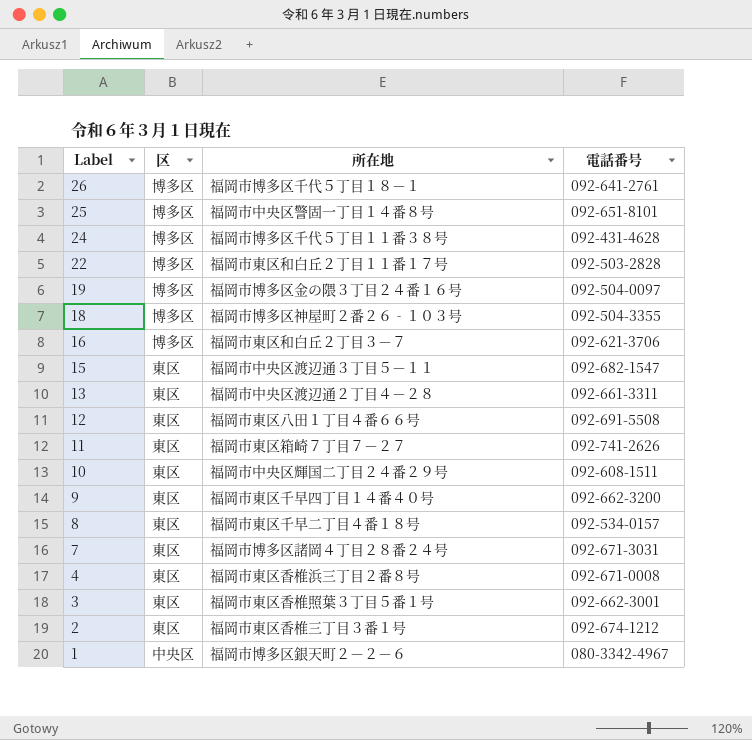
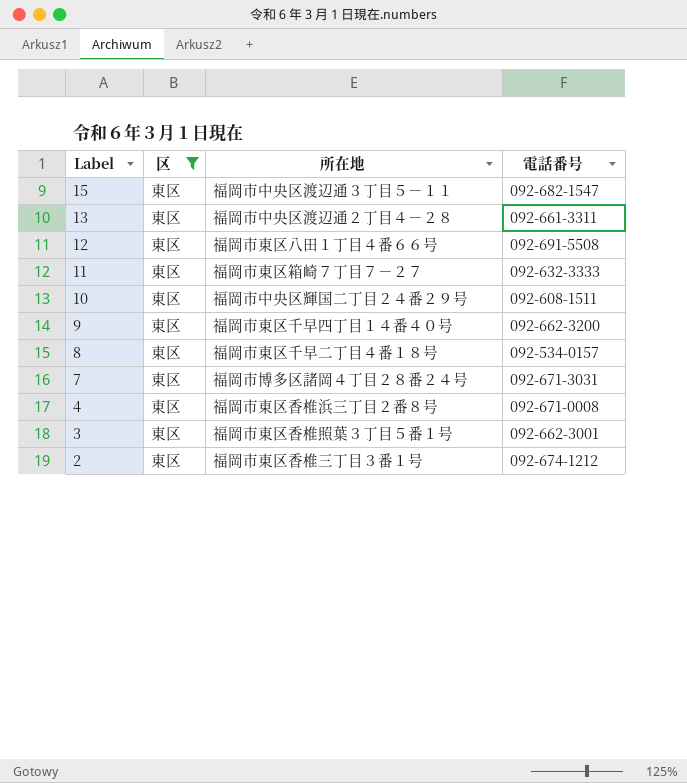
filter: none -> 区 = 東区
11 | 電話番号: 092-741-2626 -> 092-632-3333

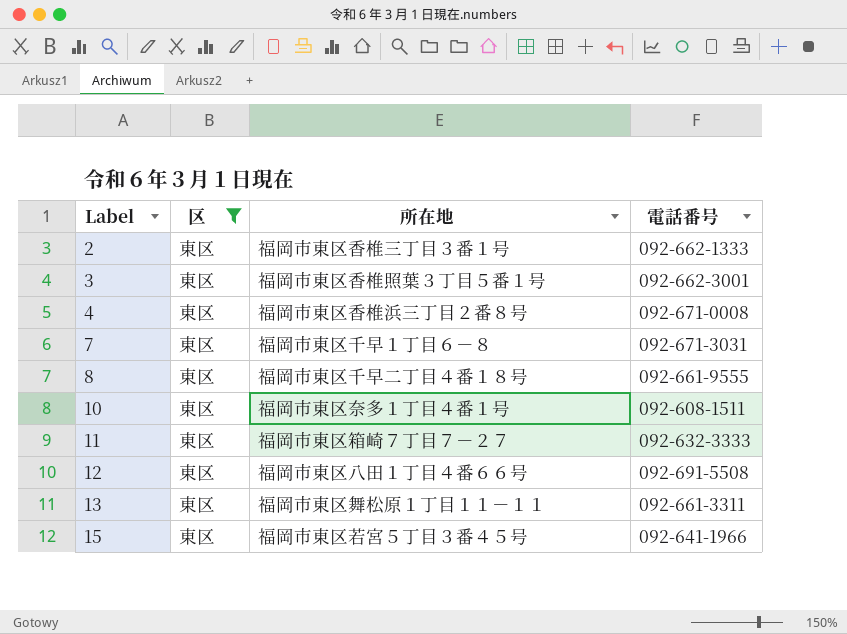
row order: Label descending -> Label ascending
row 9: 東区 | 福岡市東区千早四丁目１４番４０号 | 092-662-3200 -> none
2 | 電話番号: 092-674-1212 -> 092-662-1333
7 | 所在地: 福岡市博多区諸岡４丁目２８番２４号 -> 福岡市東区千早１丁目６－８
8 | 電話番号: 092-534-0157 -> 092-661-9555
10 | 所在地: 福岡市中央区輝国二丁目２４番２９号 -> 福岡市東区奈多１丁目４番１号
13 | 所在地: 福岡市中央区渡辺通２丁目４－２８ -> 福岡市東区舞松原１丁目１１－１１
15 | 所在地: 福岡市中央区渡辺通３丁目５－１１ -> 福岡市東区若宮５丁目３番４５号
15 | 電話番号: 092-682-1547 -> 092-641-1966

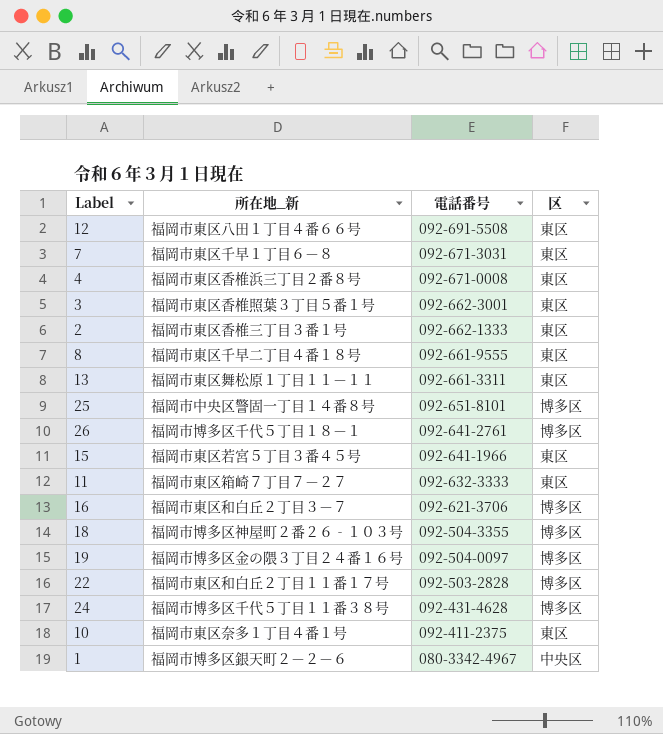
filter: 区 = 東区 -> none
row order: Label ascending -> 電話番号 descending
column name: 所在地 -> 所在地_新
column 区 | position: 2 -> 4
10 | 電話番号: 092-608-1511 -> 092-411-2375

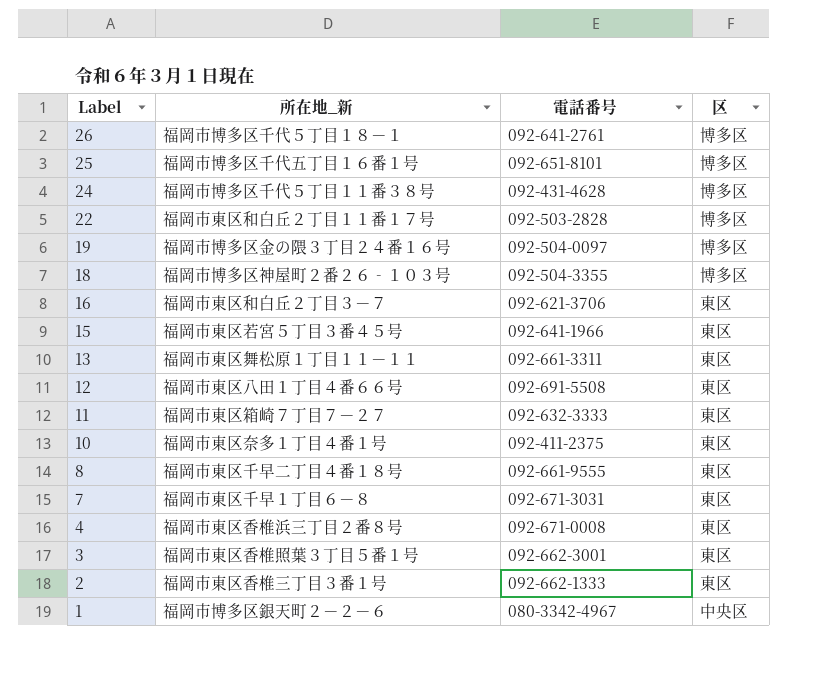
row order: 電話番号 descending -> Label descending
25 | 所在地_新: 福岡市中央区警固一丁目１４番８号 -> 福岡市博多区千代五丁目１６番１号
16 | 区: 博多区 -> 東区

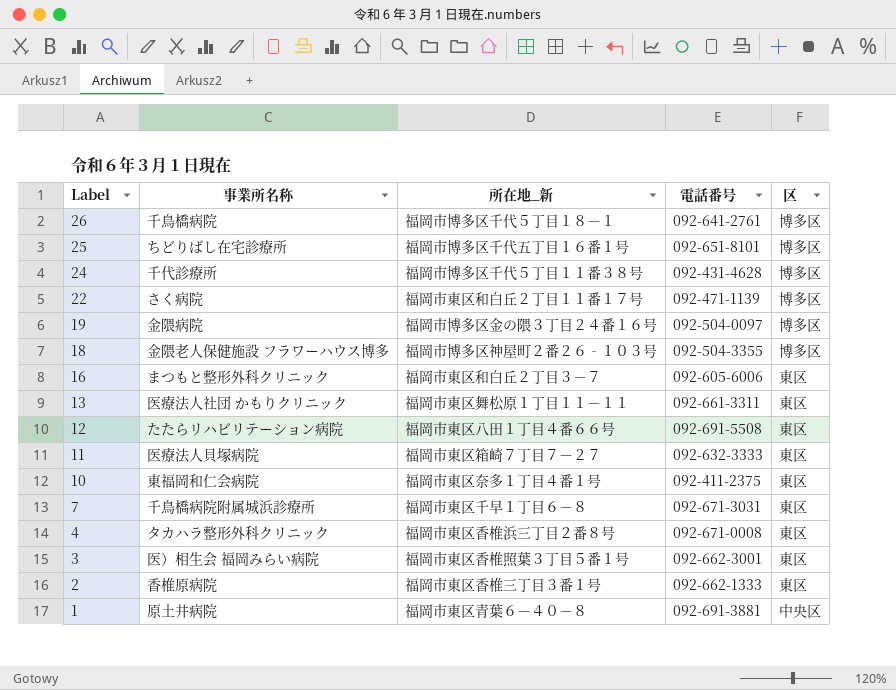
column 事業所名称 | position: none -> 2
row 15: 福岡市東区若宮５丁目３番４５号 | 092-641-1966 | 東区 -> none
row 8: 福岡市東区千早二丁目４番１８号 | 092-661-9555 | 東区 -> none
22 | 電話番号: 092-503-2828 -> 092-471-1139
16 | 電話番号: 092-621-3706 -> 092-605-6006
1 | 所在地_新: 福岡市博多区銀天町２－２－６ -> 福岡市東区青葉６－４０－８
1 | 電話番号: 080-3342-4967 -> 092-691-3881

